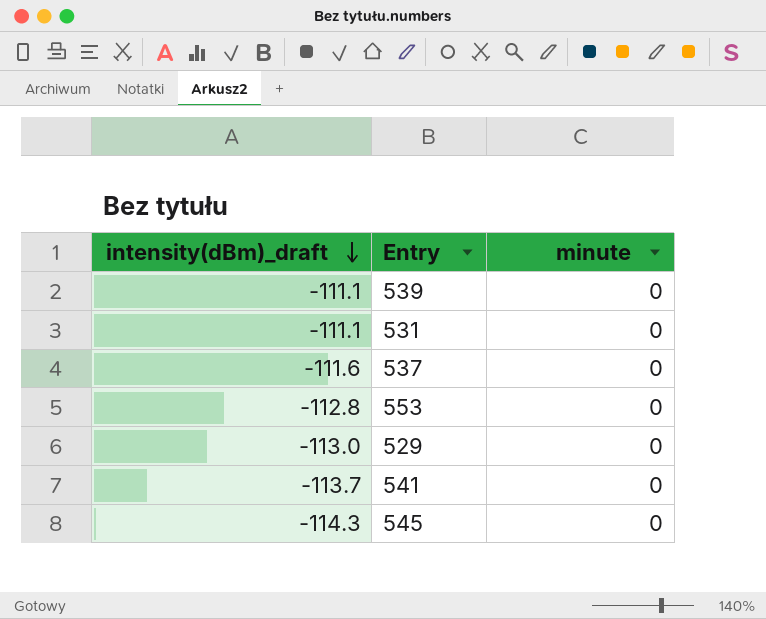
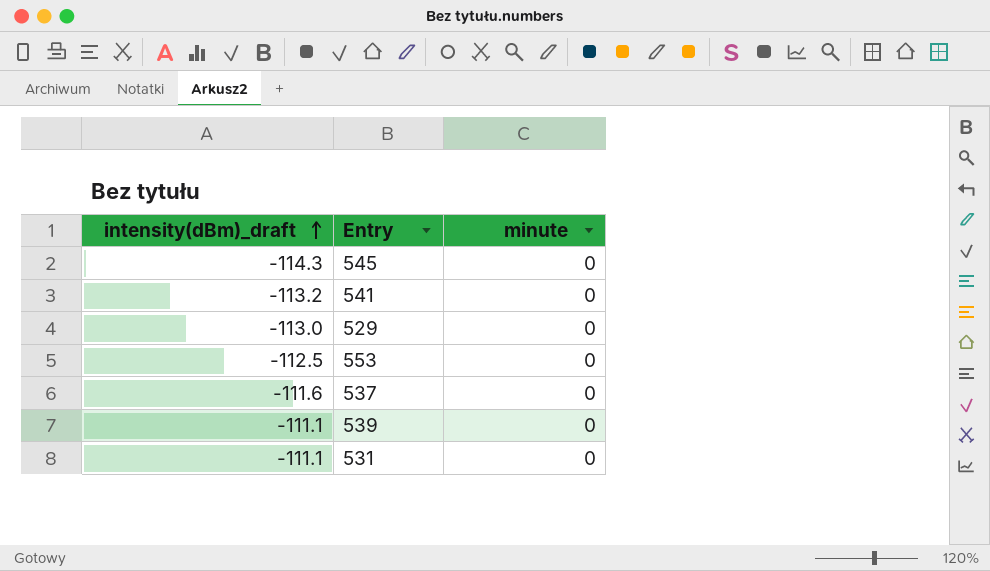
row order: intensity(dBm)_draft descending -> intensity(dBm)_draft ascending
541 | intensity(dBm)_draft: -113.7 -> -113.2
553 | intensity(dBm)_draft: -112.8 -> -112.5

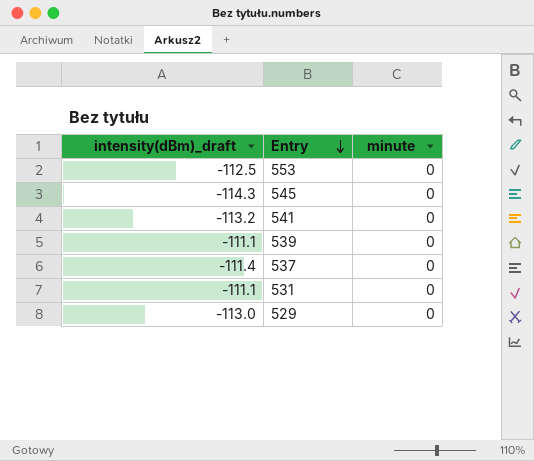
row order: intensity(dBm)_draft ascending -> Entry descending
537 | intensity(dBm)_draft: -111.6 -> -111.4

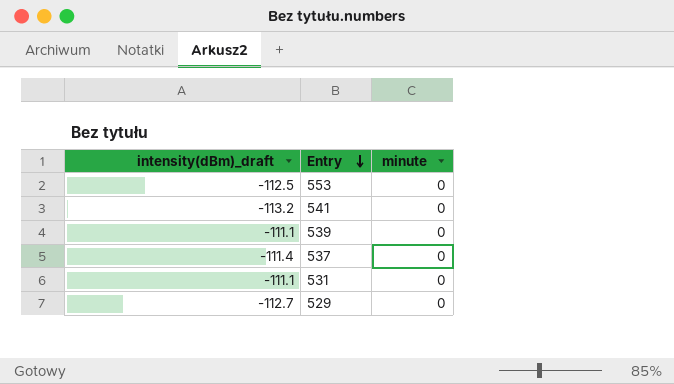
row 545: -114.3 | 0 -> none
529 | intensity(dBm)_draft: -113.0 -> -112.7

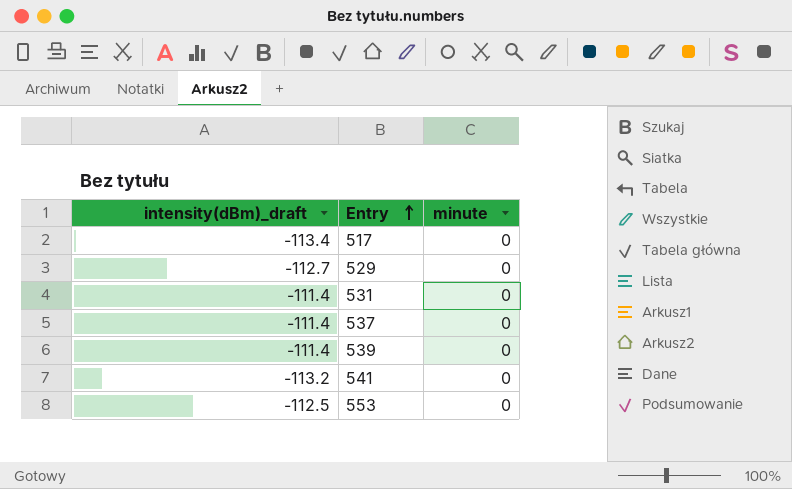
row order: Entry descending -> Entry ascending
row 517: none -> -113.4 | 0
531 | intensity(dBm)_draft: -111.1 -> -111.4
539 | intensity(dBm)_draft: -111.1 -> -111.4

